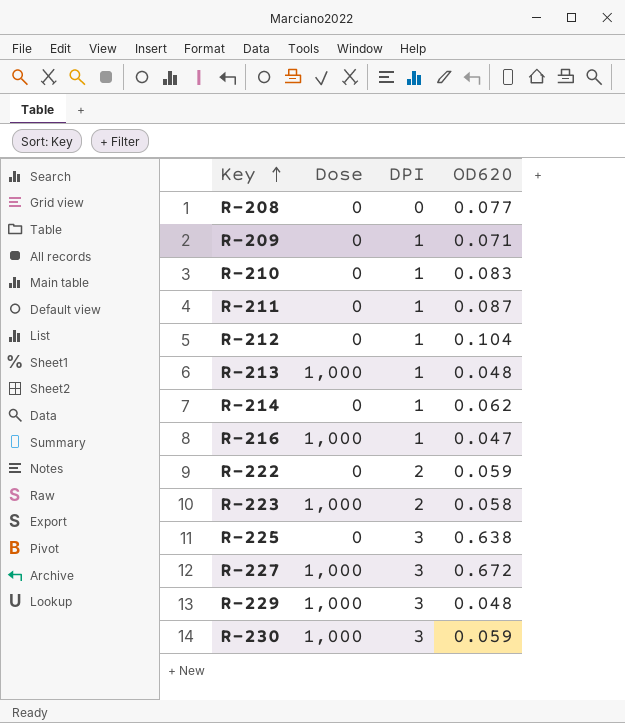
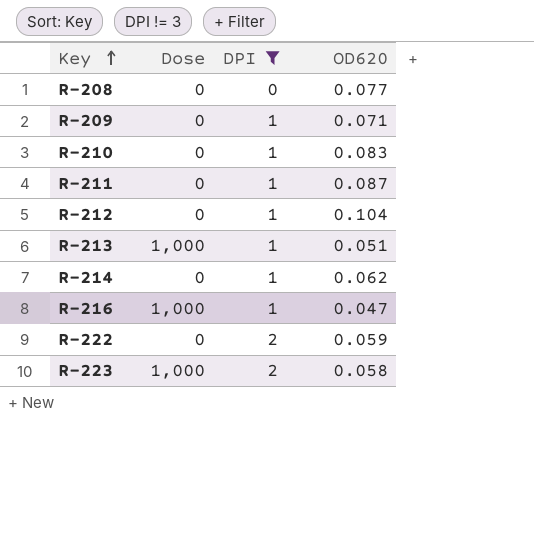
filter: none -> DPI != 3
R-213 | OD620: 0.048 -> 0.051

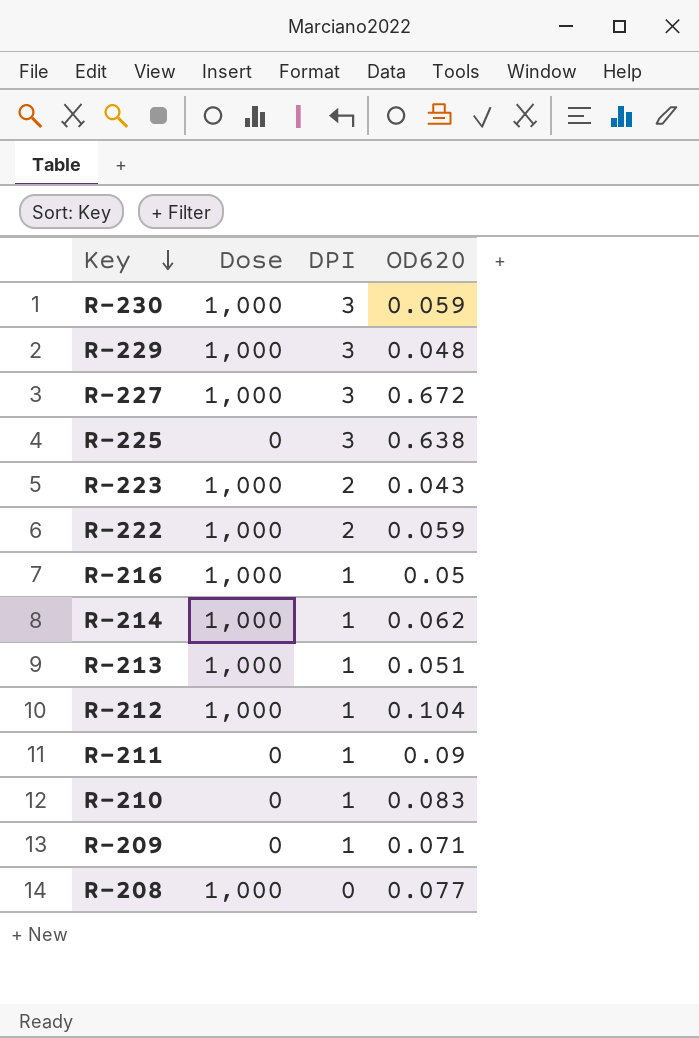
filter: DPI != 3 -> none
row order: Key ascending -> Key descending
R-223 | OD620: 0.058 -> 0.043
R-222 | Dose: 0 -> 1,000
R-216 | OD620: 0.047 -> 0.05
R-214 | Dose: 0 -> 1,000
R-212 | Dose: 0 -> 1,000
R-211 | OD620: 0.087 -> 0.09
R-208 | Dose: 0 -> 1,000

